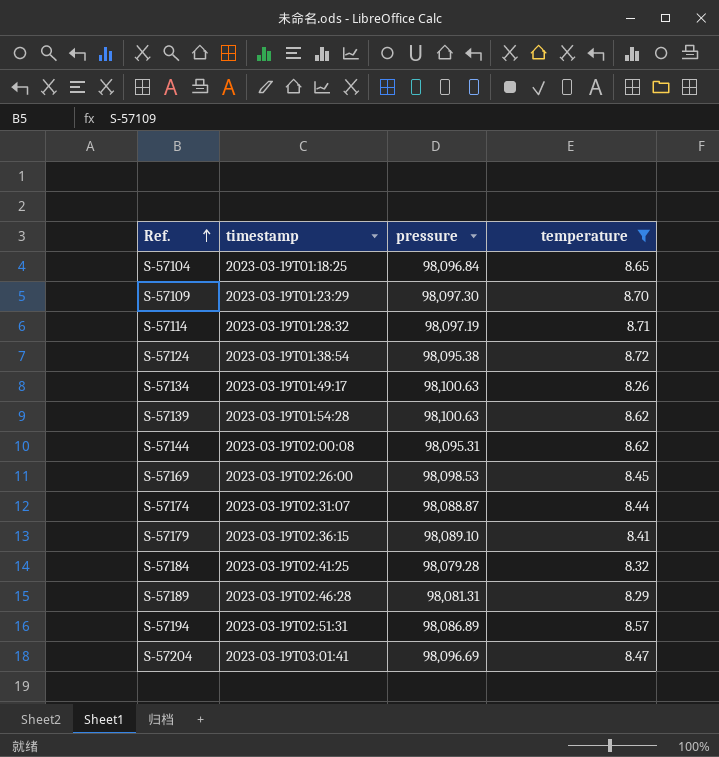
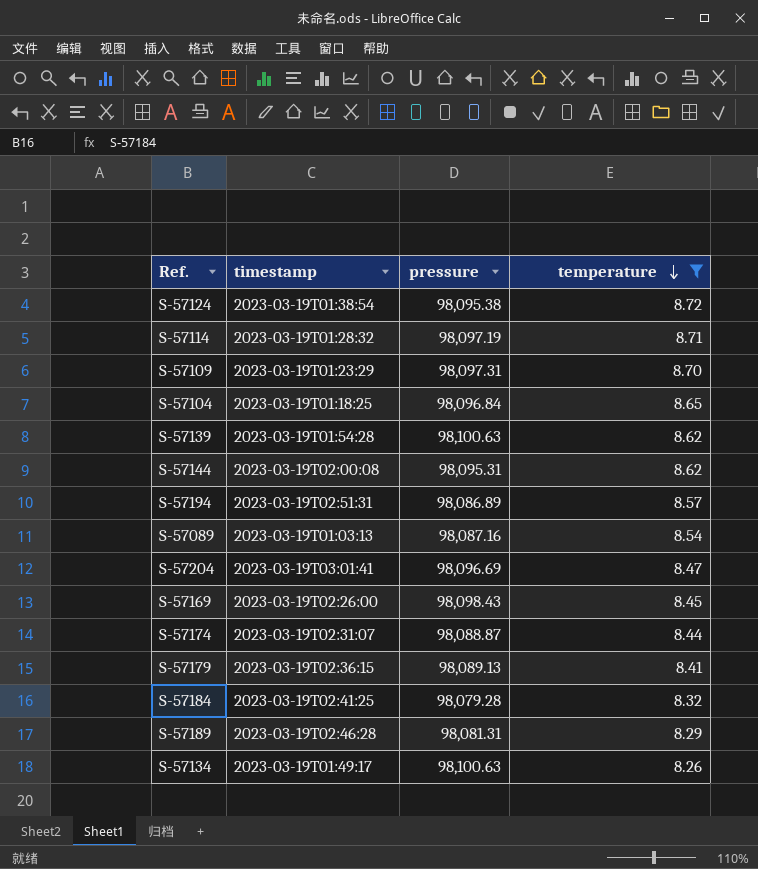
row order: Ref. ascending -> temperature descending
S-57109 | pressure: 98,097.30 -> 98,097.31
row S-57089: none -> 2023-03-19T01:03:13 | 98,087.16 | 8.54
S-57169 | pressure: 98,098.53 -> 98,098.43
S-57179 | pressure: 98,089.10 -> 98,089.13

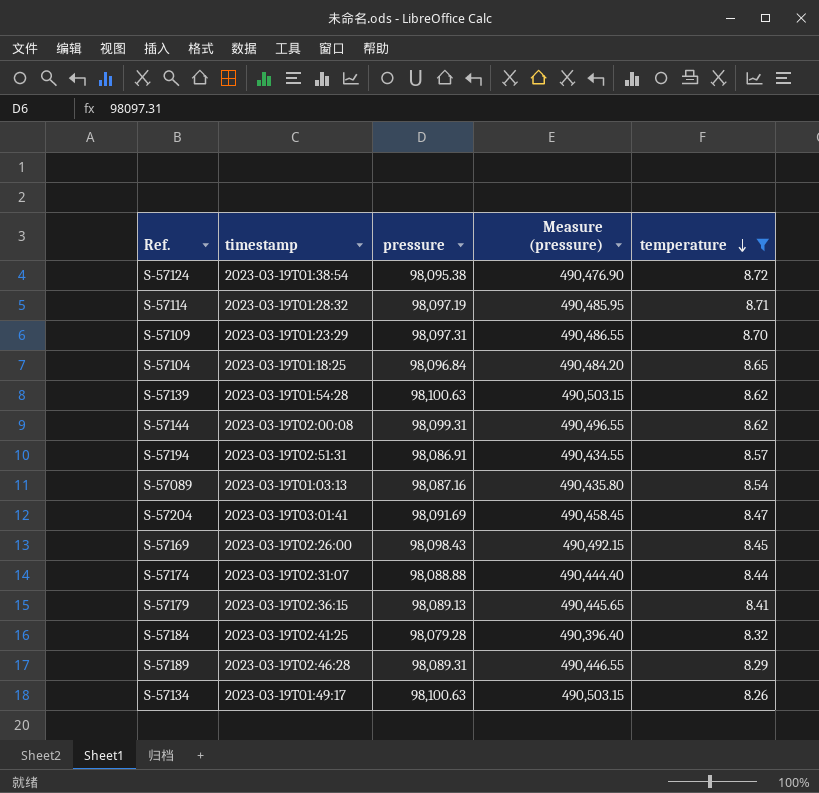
column Measure (pressure) | formula: none -> [pressure] * 5
S-57144 | pressure: 98,095.31 -> 98,099.31
S-57194 | pressure: 98,086.89 -> 98,086.91
S-57204 | pressure: 98,096.69 -> 98,091.69
S-57174 | pressure: 98,088.87 -> 98,088.88
S-57189 | pressure: 98,081.31 -> 98,089.31

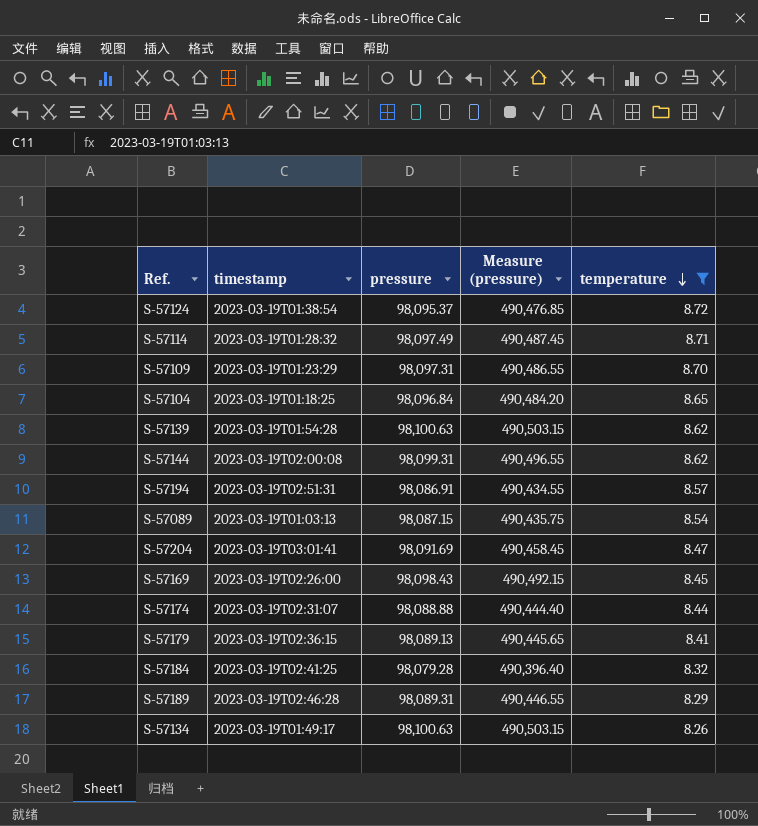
S-57124 | pressure: 98,095.38 -> 98,095.37
S-57124 | Measure (pressure): 490,476.90 -> 490,476.85
S-57114 | pressure: 98,097.19 -> 98,097.49
S-57114 | Measure (pressure): 490,485.95 -> 490,487.45
S-57089 | pressure: 98,087.16 -> 98,087.15
S-57089 | Measure (pressure): 490,435.80 -> 490,435.75

